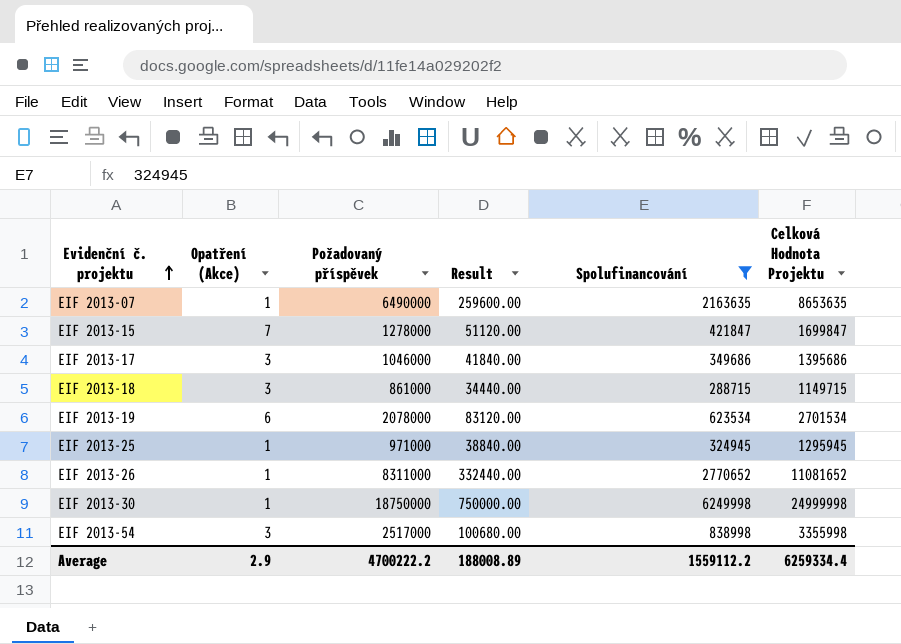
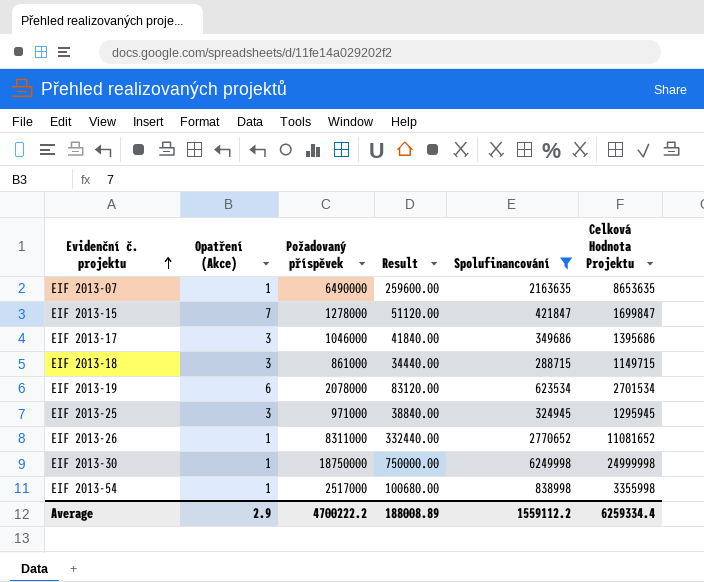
EIF 2013-25 | Opatření (Akce): 1 -> 3
EIF 2013-54 | Opatření (Akce): 3 -> 1

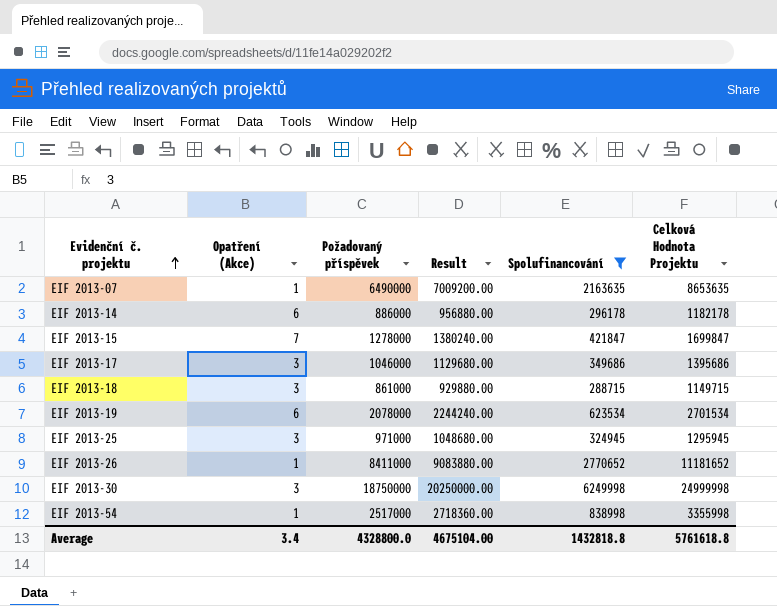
column Result | formula: [Požadovaný příspěvek] * 0.04 -> [Požadovaný příspěvek] * 1.08
row EIF 2013-14: none -> 6 | 886000 | 956880.00 | 296178 | 1182178
EIF 2013-26 | Požadovaný příspěvek: 8311000 -> 8411000
EIF 2013-26 | Celková Hodnota Projektu: 11081652 -> 11181652
EIF 2013-30 | Opatření (Akce): 1 -> 3
Average | Opatření (Akce): 2.9 -> 3.4
Average | Požadovaný příspěvek: 4700222.2 -> 4328800.0
Average | Result: 188008.89 -> 4675104.00
Average | Spolufinancování: 1559112.2 -> 1432818.8
Average | Celková Hodnota Projektu: 6259334.4 -> 5761618.8

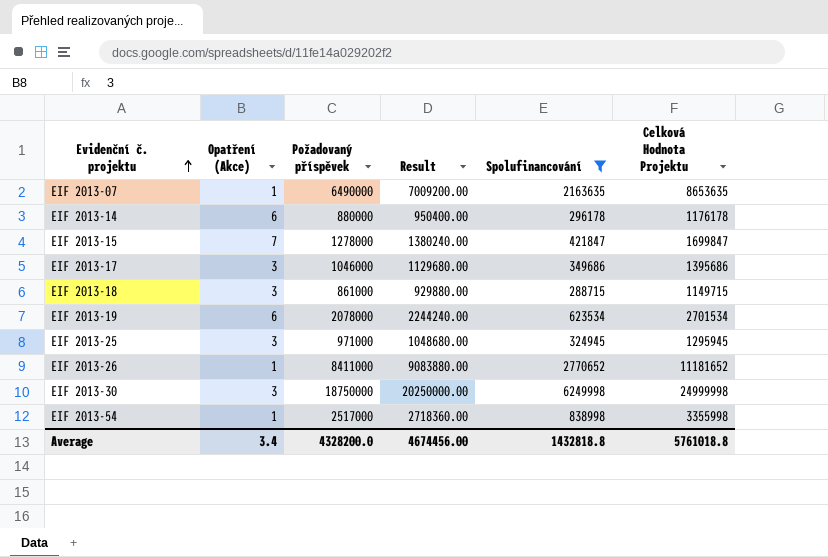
EIF 2013-14 | Požadovaný příspěvek: 886000 -> 880000
EIF 2013-14 | Result: 956880.00 -> 950400.00
EIF 2013-14 | Celková Hodnota Projektu: 1182178 -> 1176178
Average | Požadovaný příspěvek: 4328800.0 -> 4328200.0
Average | Result: 4675104.00 -> 4674456.00
Average | Celková Hodnota Projektu: 5761618.8 -> 5761018.8

